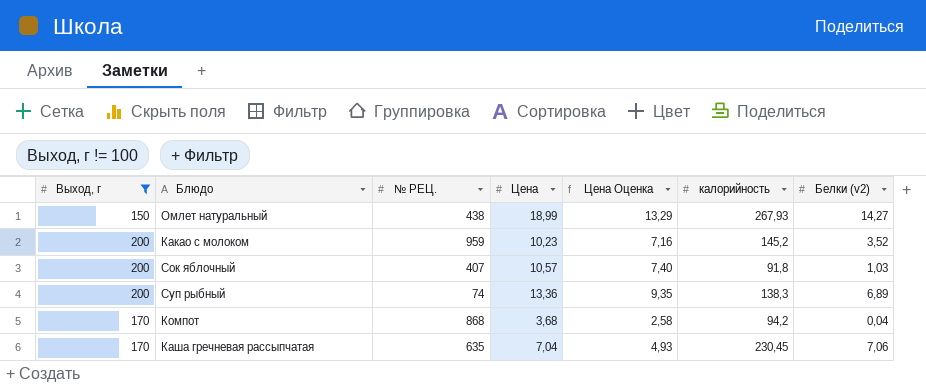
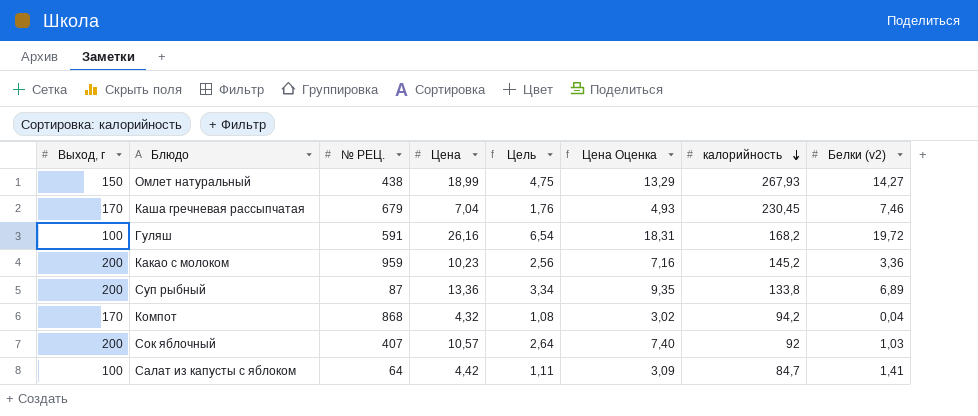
filter: Выход, г != 100 -> none
row order: none -> калорийность descending
column Цель | formula: none -> [Цена] * 0,25
Каша гречневая рассыпчатая | № РЕЦ.: 635 -> 679
Каша гречневая рассыпчатая | Белки (v2): 7,06 -> 7,46
Какао с молоком | Белки (v2): 3,52 -> 3,36
Суп рыбный | № РЕЦ.: 74 -> 87
Суп рыбный | калорийность: 138,3 -> 133,8
Компот | Цена: 3,68 -> 4,32
Компот | Цена Оценка: 2,58 -> 3,02
Сок яблочный | калорийность: 91,8 -> 92

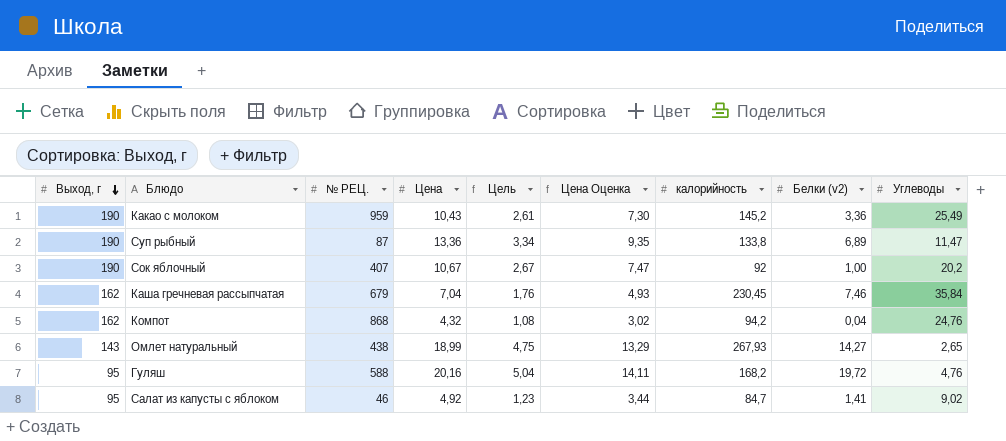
row order: калорийность descending -> Выход, г descending
column Углеводы | position: none -> 9
Какао с молоком | Выход, г: 200 -> 190
Какао с молоком | Цена: 10,23 -> 10,43
Какао с молоком | Цель: 2,56 -> 2,61
Какао с молоком | Цена Оценка: 7,16 -> 7,30
Суп рыбный | Выход, г: 200 -> 190
Сок яблочный | Выход, г: 200 -> 190
Сок яблочный | Цена: 10,57 -> 10,67
Сок яблочный | Цель: 2,64 -> 2,67
Сок яблочный | Цена Оценка: 7,40 -> 7,47
Сок яблочный | Белки (v2): 1,03 -> 1,00
Каша гречневая рассыпчатая | Выход, г: 170 -> 162
Компот | Выход, г: 170 -> 162
Омлет натуральный | Выход, г: 150 -> 143
Гуляш | Выход, г: 100 -> 95
Гуляш | № РЕЦ.: 591 -> 588
Гуляш | Цена: 26,16 -> 20,16
Гуляш | Цель: 6,54 -> 5,04
Гуляш | Цена Оценка: 18,31 -> 14,11
Салат из капусты с яблоком | Выход, г: 100 -> 95
Салат из капусты с яблоком | № РЕЦ.: 64 -> 46
Салат из капусты с яблоком | Цена: 4,42 -> 4,92
Салат из капусты с яблоком | Цель: 1,11 -> 1,23
Салат из капусты с яблоком | Цена Оценка: 3,09 -> 3,44

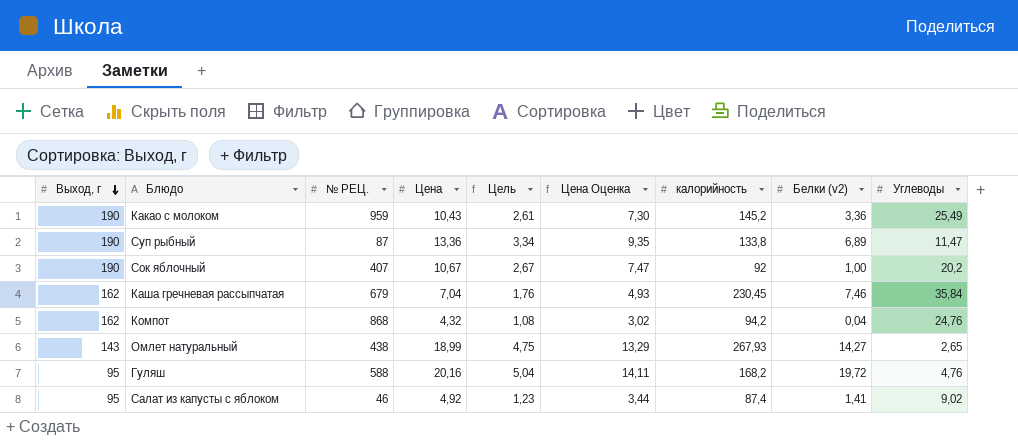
Салат из капусты с яблоком | калорийность: 84,7 -> 87,4

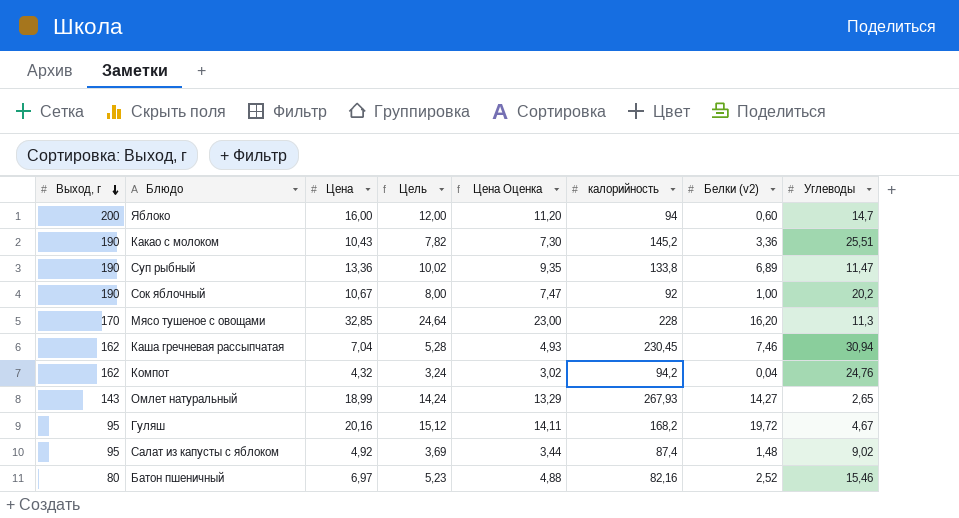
column № РЕЦ. | position: 3 -> none
column Цель | formula: [Цена] * 0,25 -> [Цена] * 0,75
row Яблоко: none -> 200 | 16,00 | 12,00 | 11,20 | 94 | 0,60 | 14,7
Какао с молоком | Углеводы: 25,49 -> 25,51
row Мясо тушеное с овощами: none -> 170 | 32,85 | 24,64 | 23,00 | 228 | 16,20 | 11,3
Каша гречневая рассыпчатая | Углеводы: 35,84 -> 30,94
Гуляш | Углеводы: 4,76 -> 4,67
Салат из капусты с яблоком | Белки (v2): 1,41 -> 1,48
row Батон пшеничный: none -> 80 | 6,97 | 5,23 | 4,88 | 82,16 | 2,52 | 15,46

